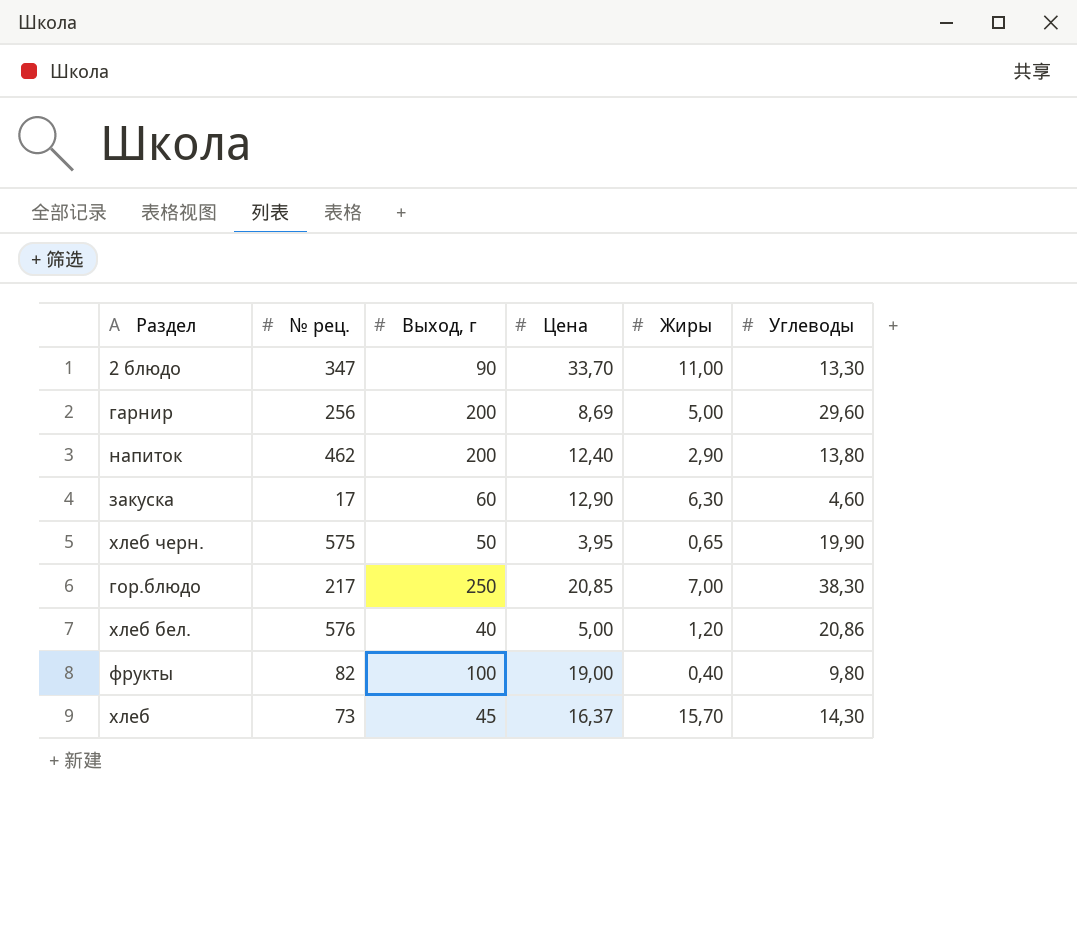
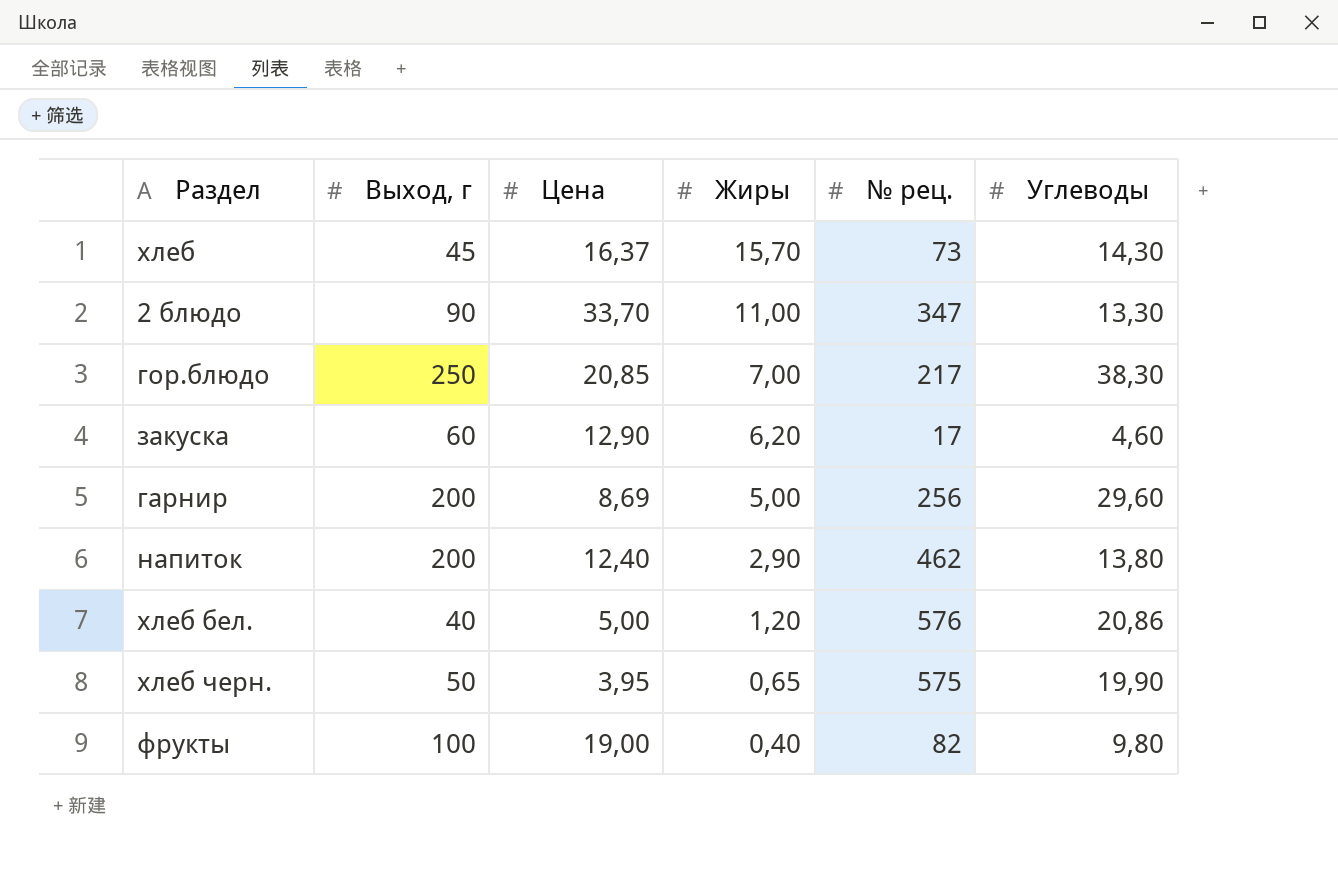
row order: none -> Жиры descending
column № рец. | position: 2 -> 5
закуска | Жиры: 6,30 -> 6,20

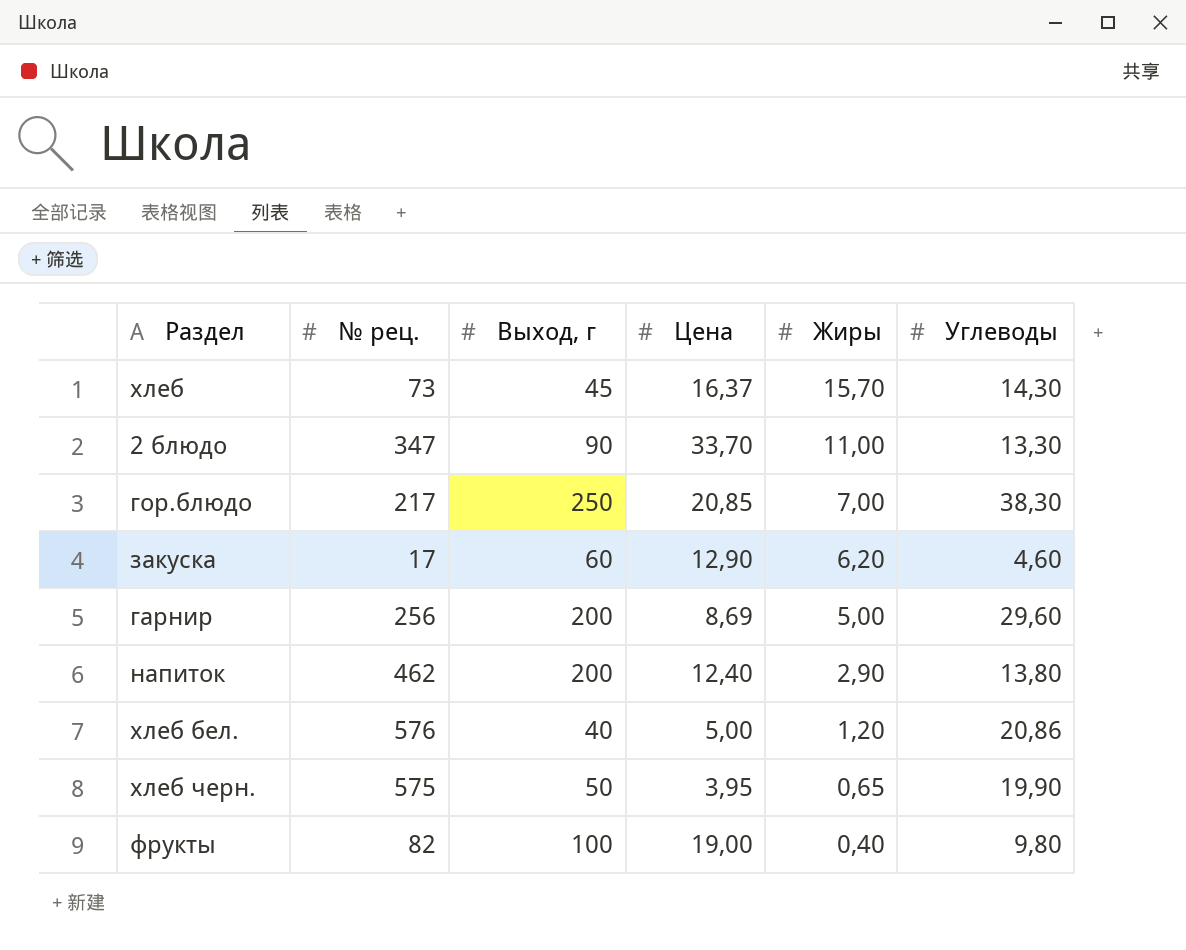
column № рец. | position: 5 -> 2

